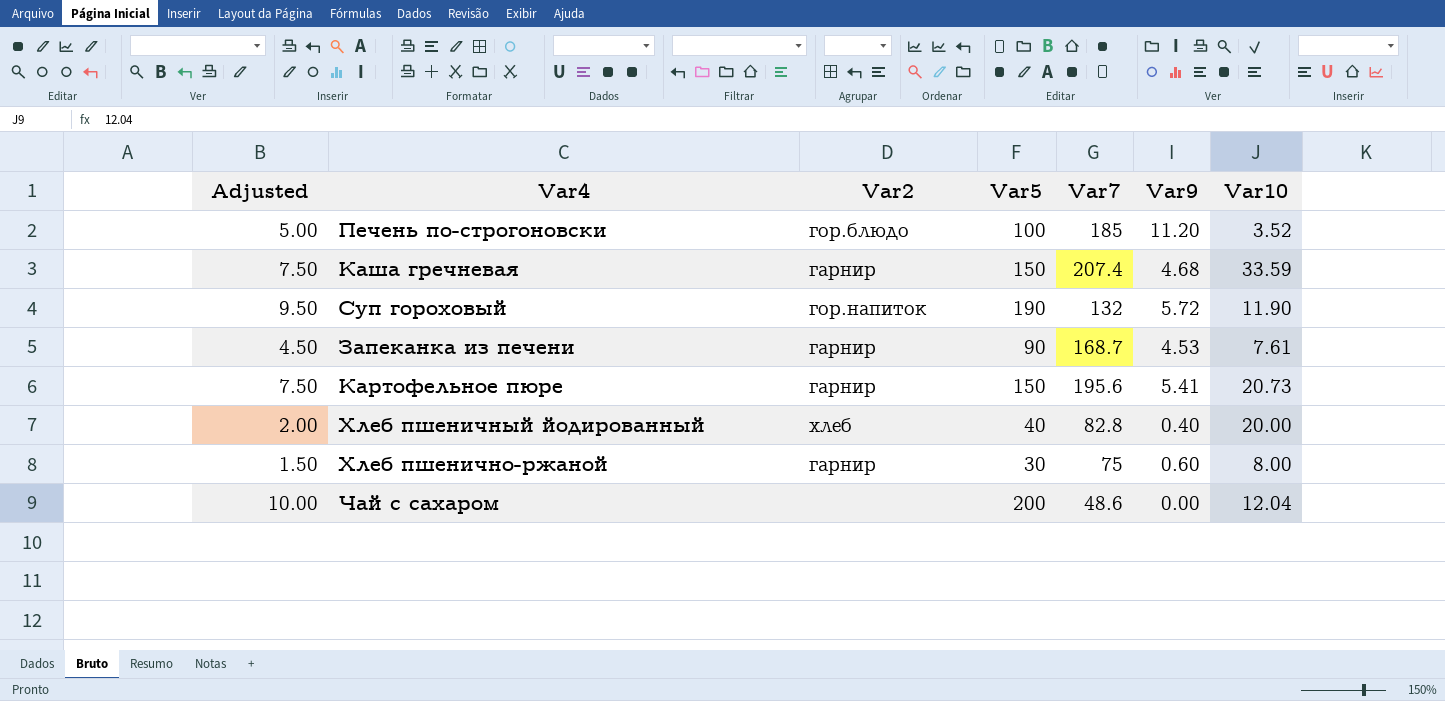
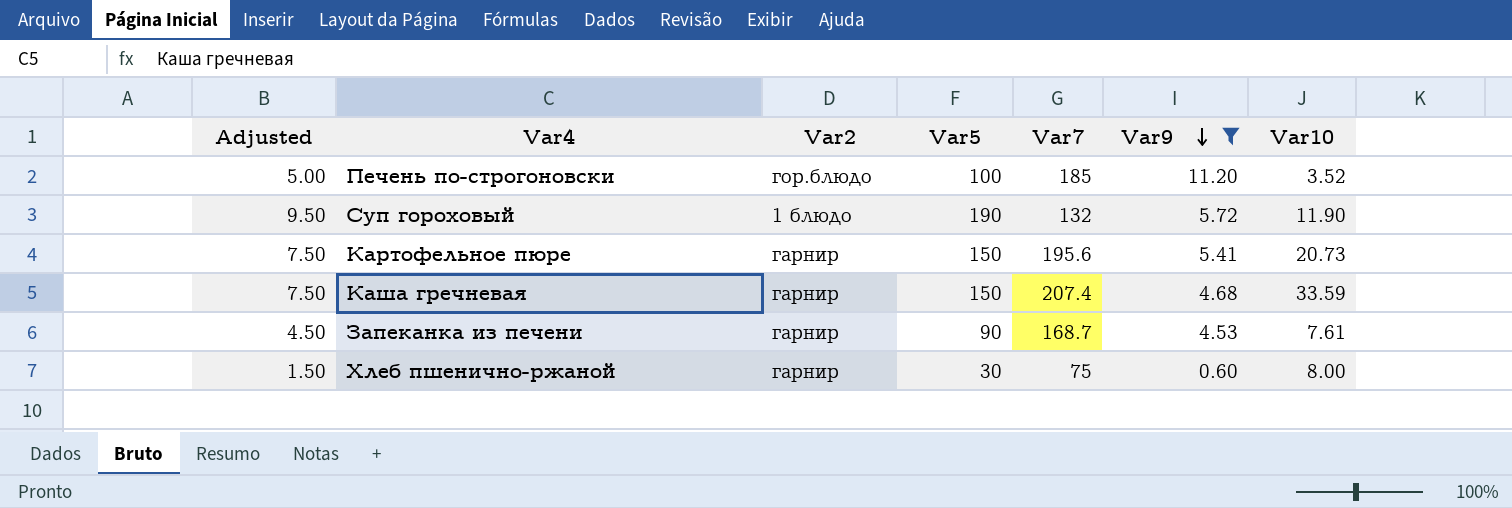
filter: none -> Var9 >= 0.60
row order: none -> Var9 descending
Суп гороховый | Var2: гор.напиток -> 1 блюдо

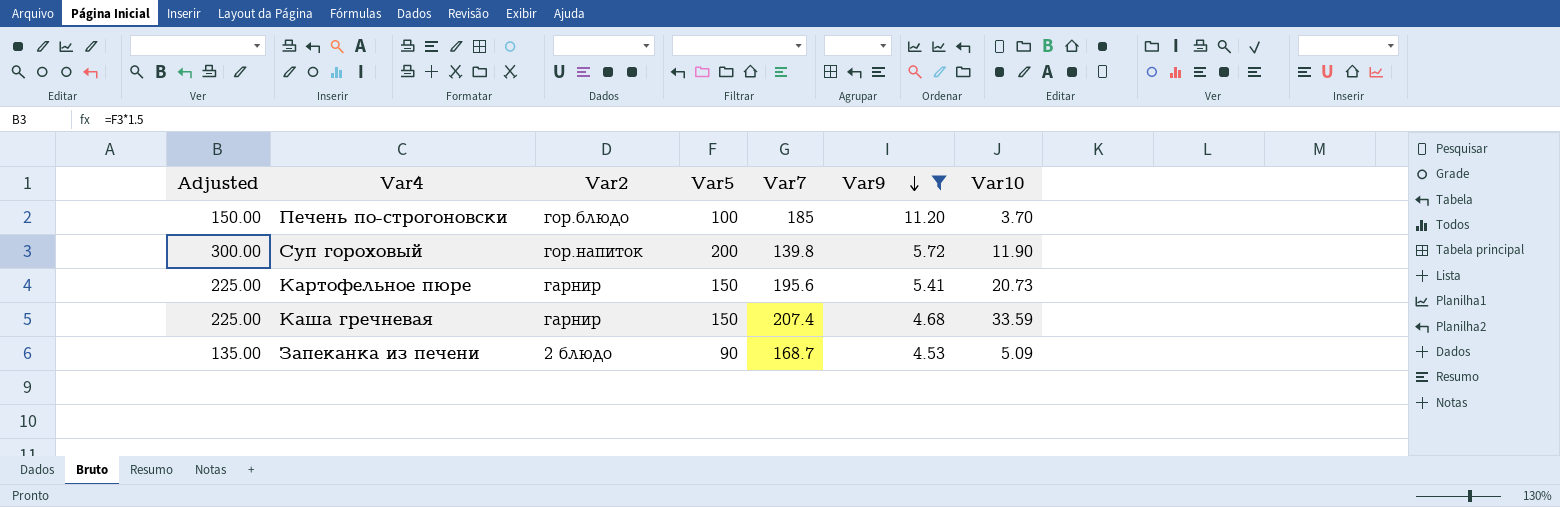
column Adjusted | formula: [Var5] * 0.05 -> [Var5] * 1.5
row Хлеб пшенично-ржаной: 1.50 | гарнир | 30 | 75 | 0.60 | 8.00 -> none
Печень по-строгоновски | Var10: 3.52 -> 3.70
Суп гороховый | Var2: 1 блюдо -> гор.напиток
Суп гороховый | Var5: 190 -> 200
Суп гороховый | Var7: 132 -> 139.8
Запеканка из печени | Var2: гарнир -> 2 блюдо
Запеканка из печени | Var10: 7.61 -> 5.09

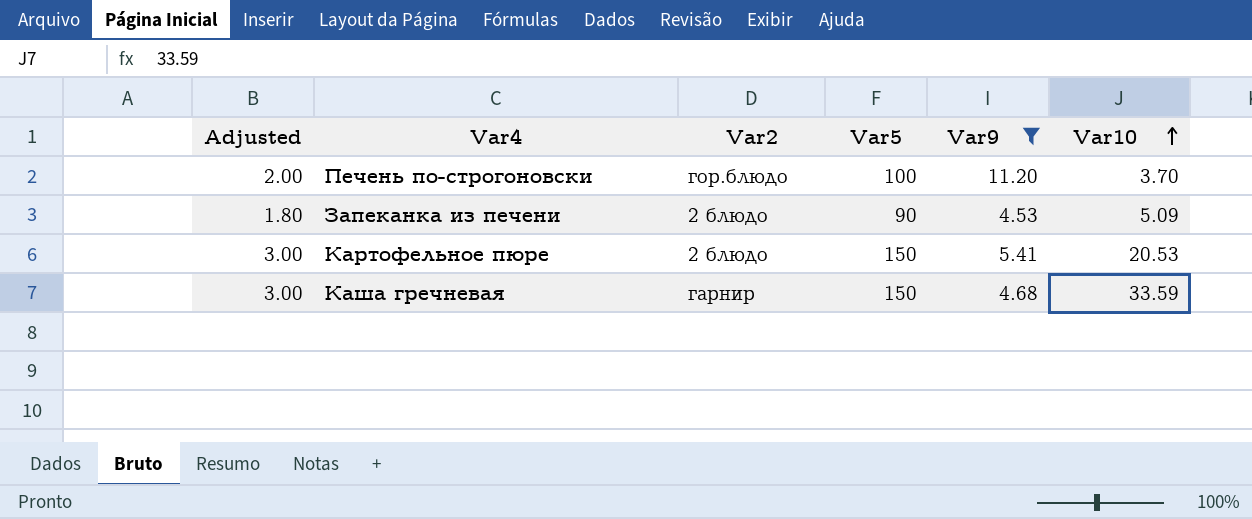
row order: Var9 descending -> Var10 ascending
column Var7 | position: 5 -> none
column Adjusted | formula: [Var5] * 1.5 -> [Var5] * 0.02
row Суп гороховый: 300.00 | гор.напиток | 200 | 139.8 | 5.72 | 11.90 -> none
Картофельное пюре | Var2: гарнир -> 2 блюдо
Картофельное пюре | Var10: 20.73 -> 20.53

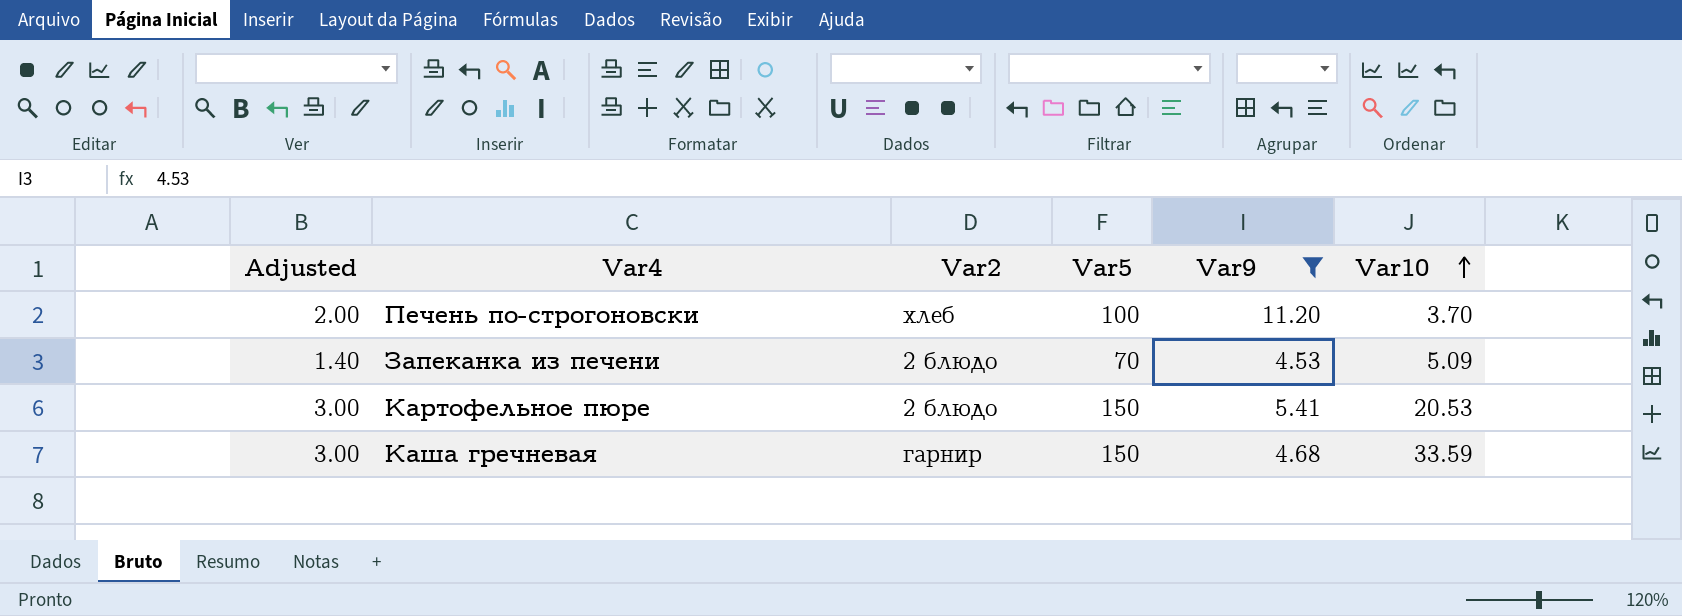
Печень по-строгоновски | Var2: гор.блюдо -> хлеб
Запеканка из печени | Adjusted: 1.80 -> 1.40
Запеканка из печени | Var5: 90 -> 70

